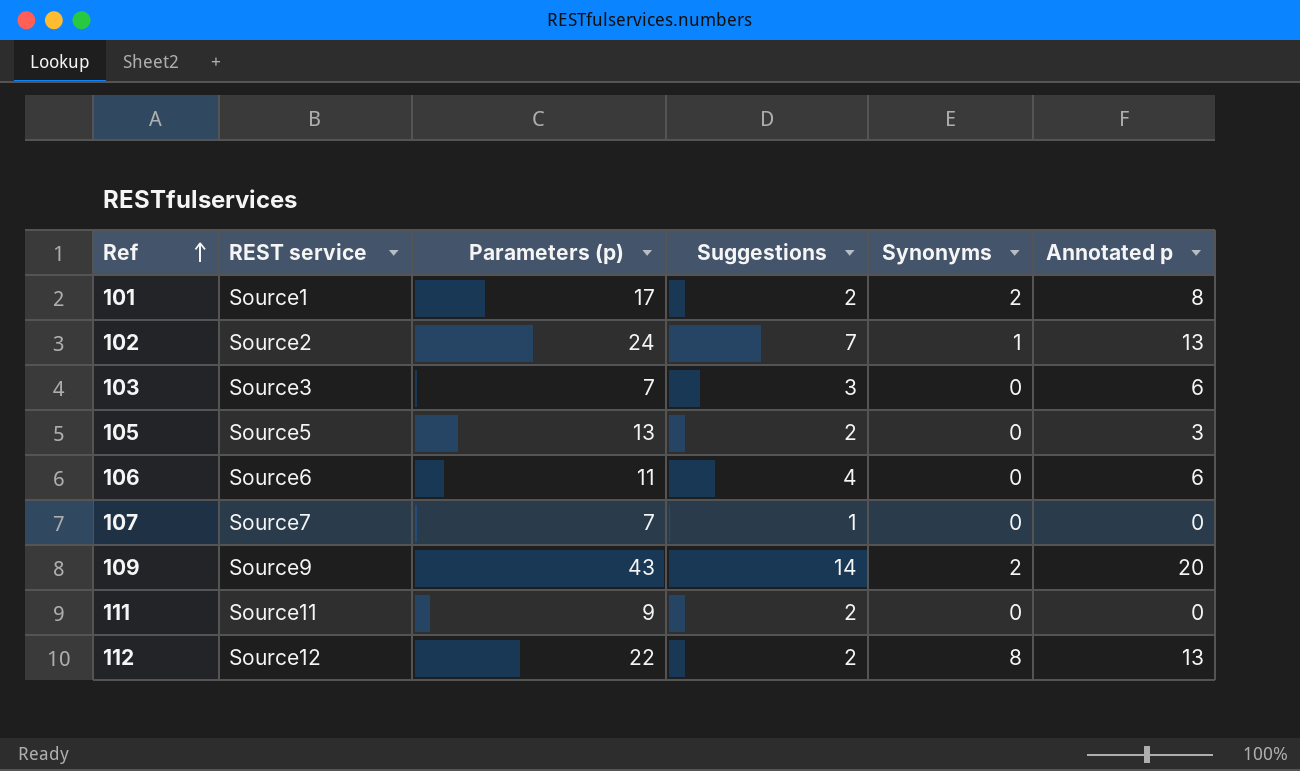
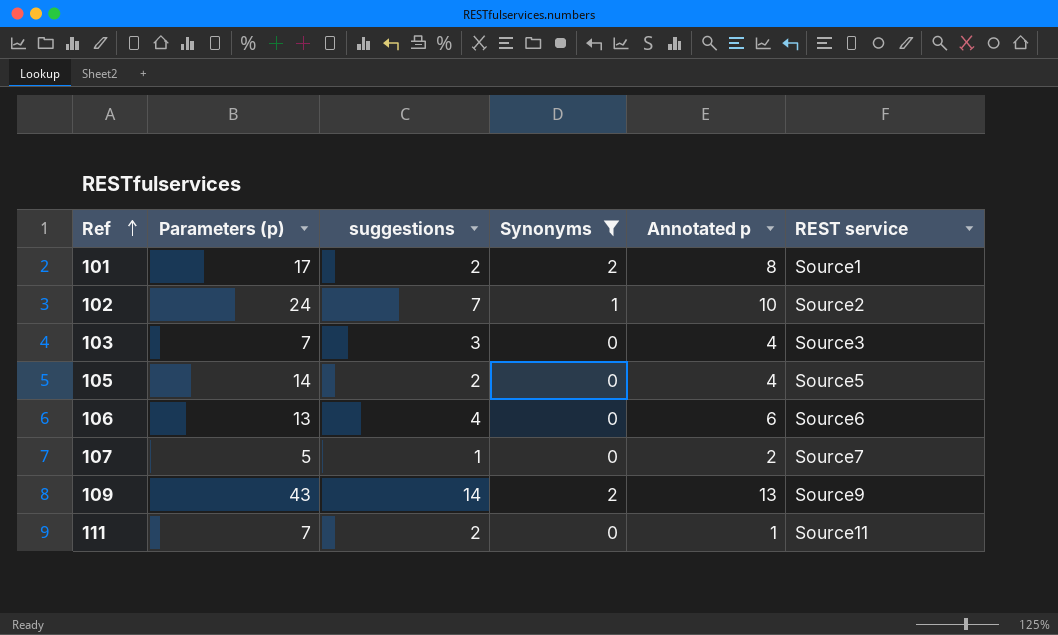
filter: none -> Synonyms != 8
column name: Suggestions -> suggestions
column REST service | position: 2 -> 6
102 | Annotated p: 13 -> 10
103 | Annotated p: 6 -> 4
105 | Parameters (p): 13 -> 14
105 | Annotated p: 3 -> 4
106 | Parameters (p): 11 -> 13
107 | Parameters (p): 7 -> 5
107 | Annotated p: 0 -> 2
109 | Annotated p: 20 -> 13
111 | Parameters (p): 9 -> 7
111 | Annotated p: 0 -> 1

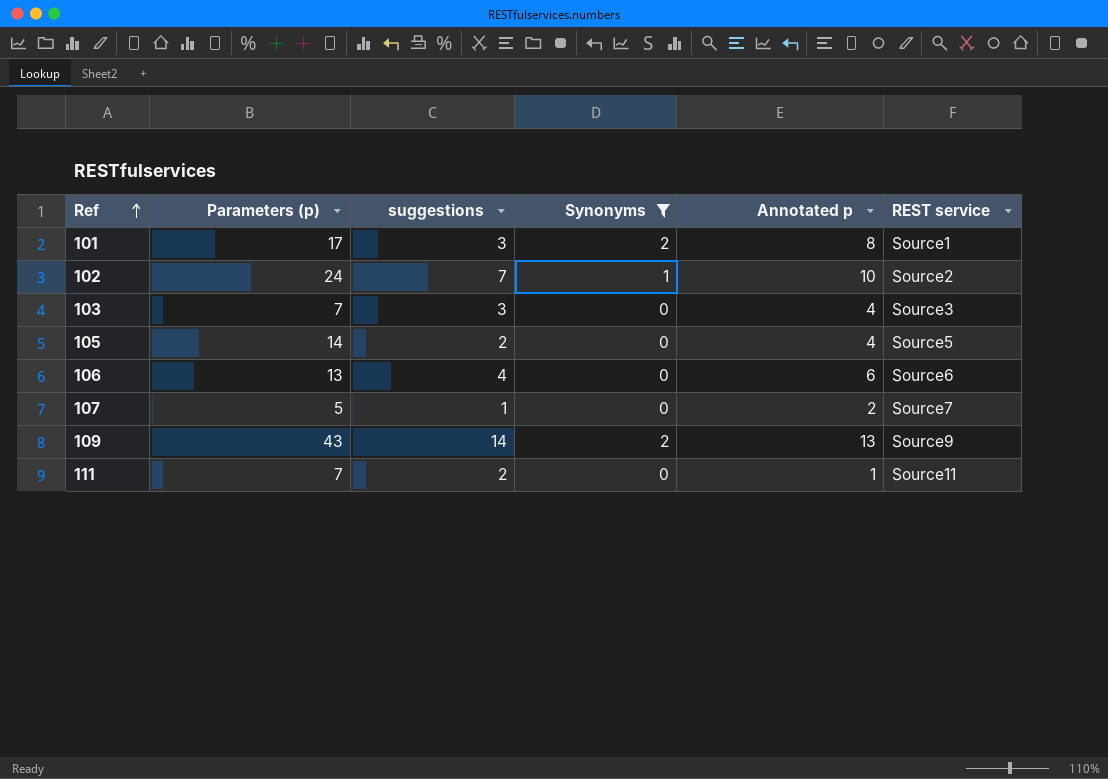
101 | suggestions: 2 -> 3

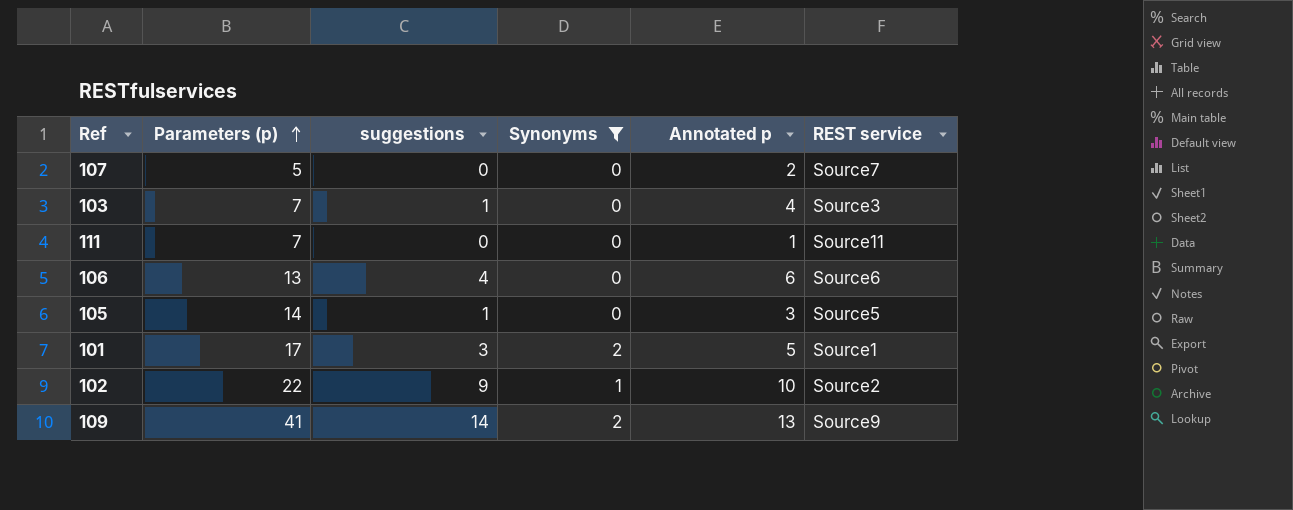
row order: Ref ascending -> Parameters (p) ascending
107 | suggestions: 1 -> 0
103 | suggestions: 3 -> 1
111 | suggestions: 2 -> 0
105 | suggestions: 2 -> 1
105 | Annotated p: 4 -> 3
101 | Annotated p: 8 -> 5
102 | Parameters (p): 24 -> 22
102 | suggestions: 7 -> 9
109 | Parameters (p): 43 -> 41

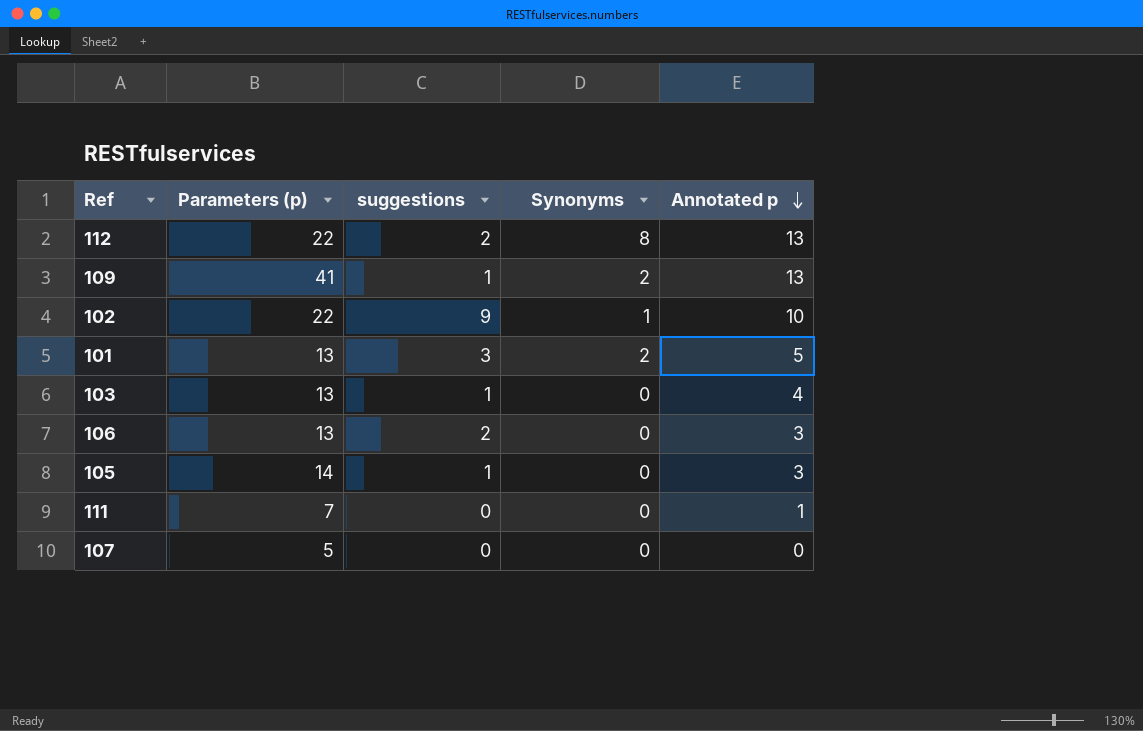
filter: Synonyms != 8 -> none
row order: Parameters (p) ascending -> Annotated p descending
column REST service | position: 6 -> none
109 | suggestions: 14 -> 1
101 | Parameters (p): 17 -> 13
103 | Parameters (p): 7 -> 13
106 | suggestions: 4 -> 2
106 | Annotated p: 6 -> 3
107 | Annotated p: 2 -> 0

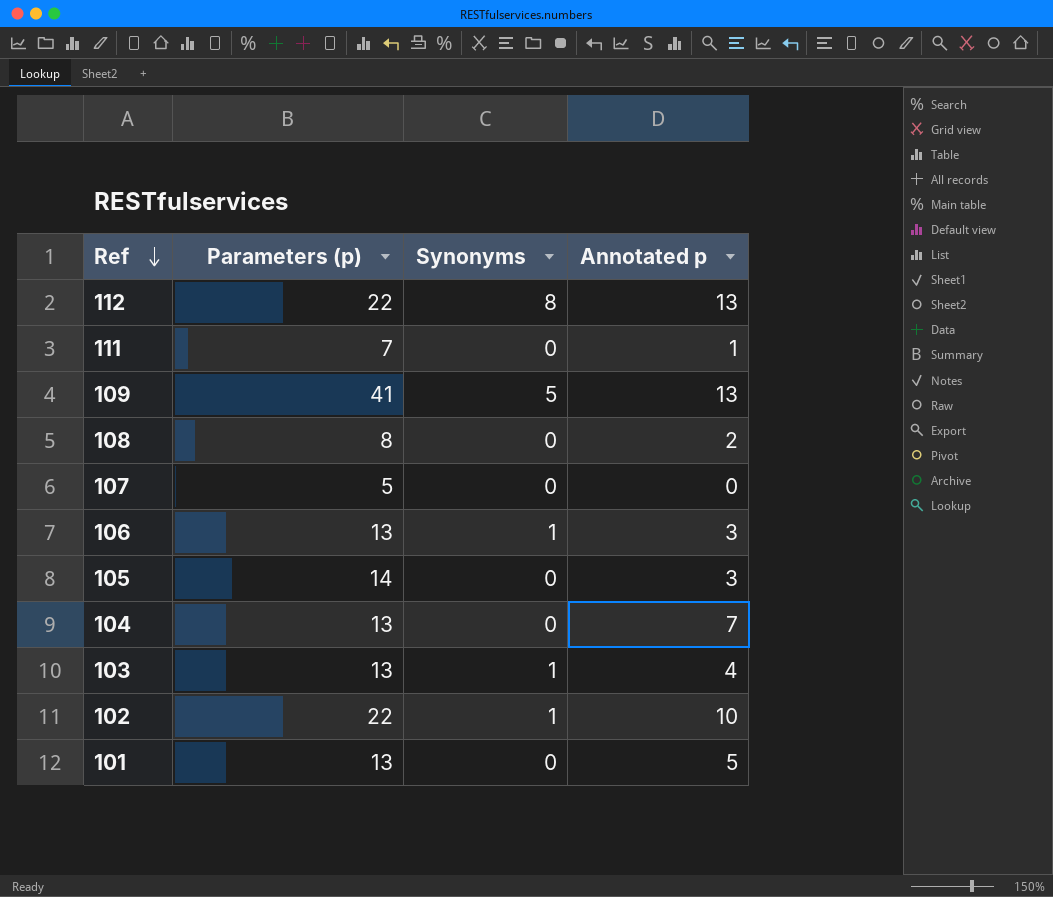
row order: Annotated p descending -> Ref descending
column suggestions | position: 3 -> none
109 | Synonyms: 2 -> 5
row 108: none -> 8 | 0 | 2
106 | Synonyms: 0 -> 1
row 104: none -> 13 | 0 | 7
103 | Synonyms: 0 -> 1
101 | Synonyms: 2 -> 0

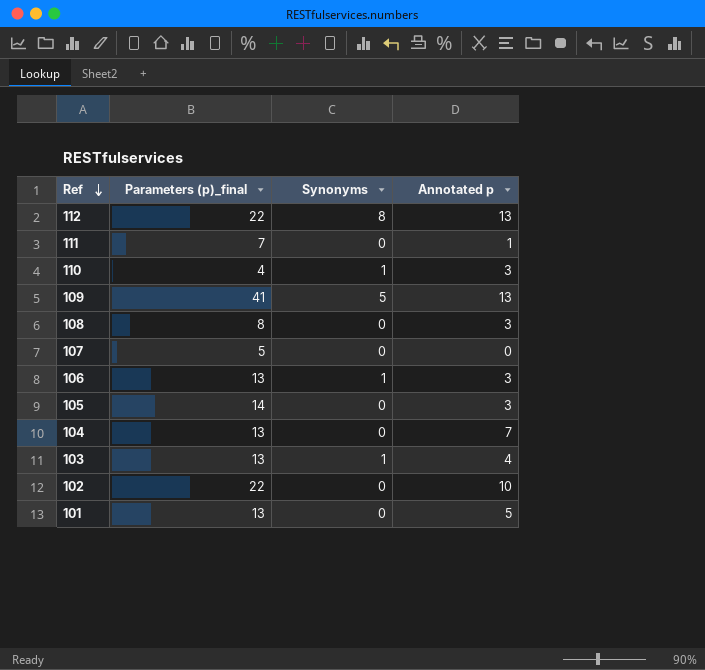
column name: Parameters (p) -> Parameters (p)_final
row 110: none -> 4 | 1 | 3
108 | Annotated p: 2 -> 3
102 | Synonyms: 1 -> 0

